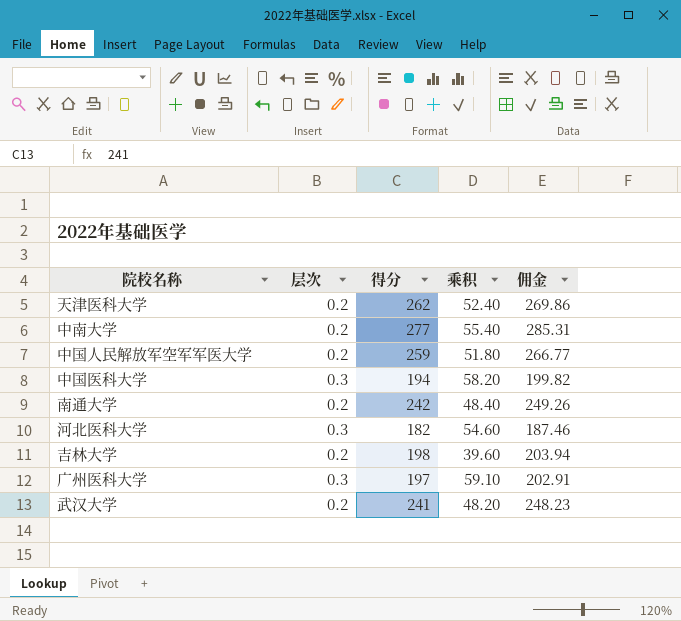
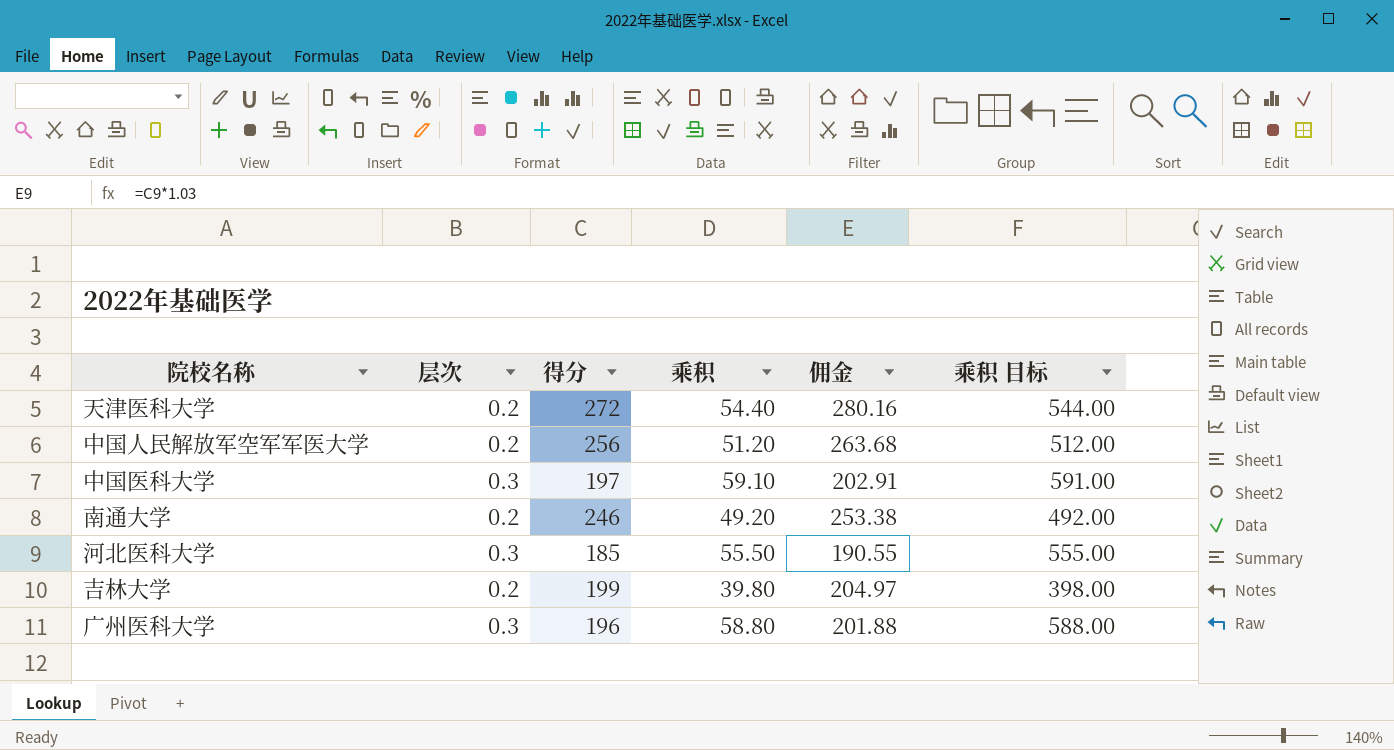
column 乘积 目标 | formula: none -> [乘积] * 10
row 中南大学: 0.2 | 277 | 55.40 | 285.31 -> none
row 武汉大学: 0.2 | 241 | 48.20 | 248.23 -> none
天津医科大学 | 得分: 262 -> 272
天津医科大学 | 乘积: 52.40 -> 54.40
天津医科大学 | 佣金: 269.86 -> 280.16
中国人民解放军空军军医大学 | 得分: 259 -> 256
中国人民解放军空军军医大学 | 乘积: 51.80 -> 51.20
中国人民解放军空军军医大学 | 佣金: 266.77 -> 263.68
中国医科大学 | 得分: 194 -> 197
中国医科大学 | 乘积: 58.20 -> 59.10
中国医科大学 | 佣金: 199.82 -> 202.91
南通大学 | 得分: 242 -> 246
南通大学 | 乘积: 48.40 -> 49.20
南通大学 | 佣金: 249.26 -> 253.38
河北医科大学 | 得分: 182 -> 185
河北医科大学 | 乘积: 54.60 -> 55.50
河北医科大学 | 佣金: 187.46 -> 190.55
吉林大学 | 得分: 198 -> 199
吉林大学 | 乘积: 39.60 -> 39.80
吉林大学 | 佣金: 203.94 -> 204.97
广州医科大学 | 得分: 197 -> 196
广州医科大学 | 乘积: 59.10 -> 58.80
广州医科大学 | 佣金: 202.91 -> 201.88

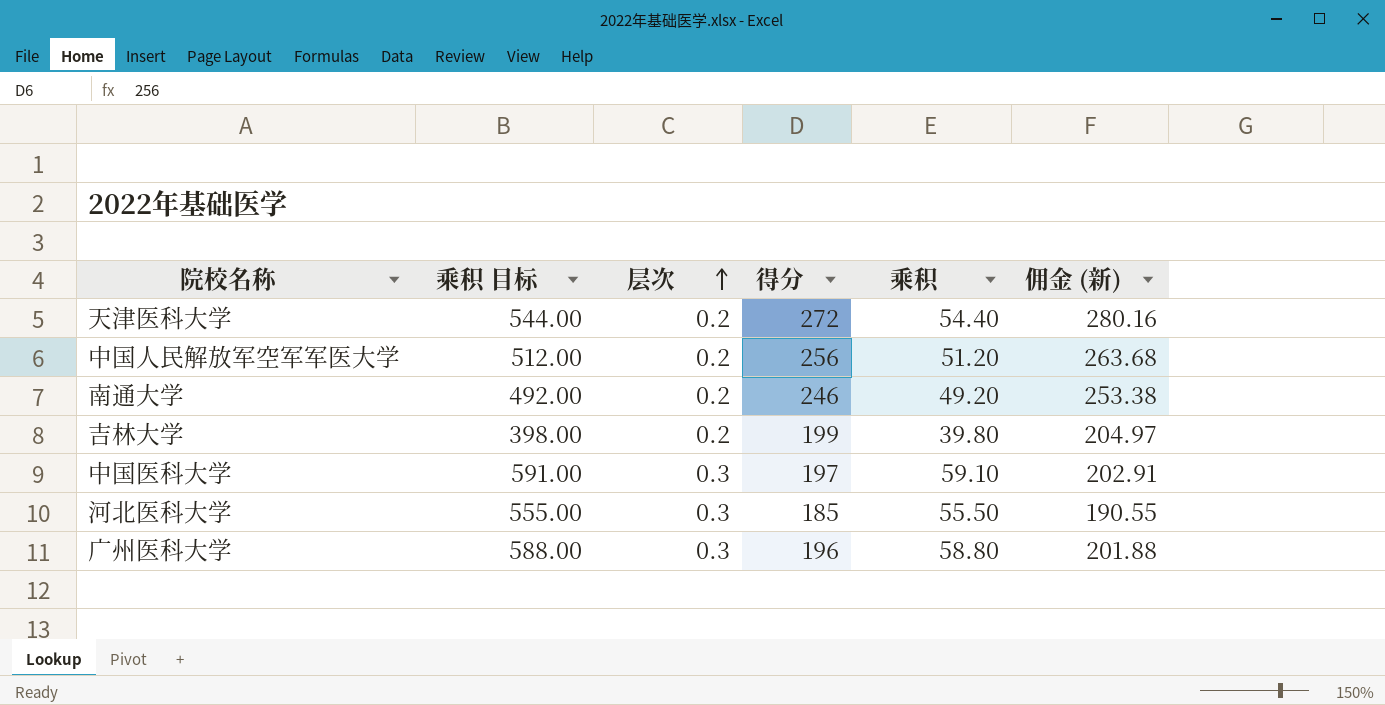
row order: none -> 层次 ascending
column 乘积 目标 | position: 6 -> 2
column name: 佣金 -> 佣金 (新)

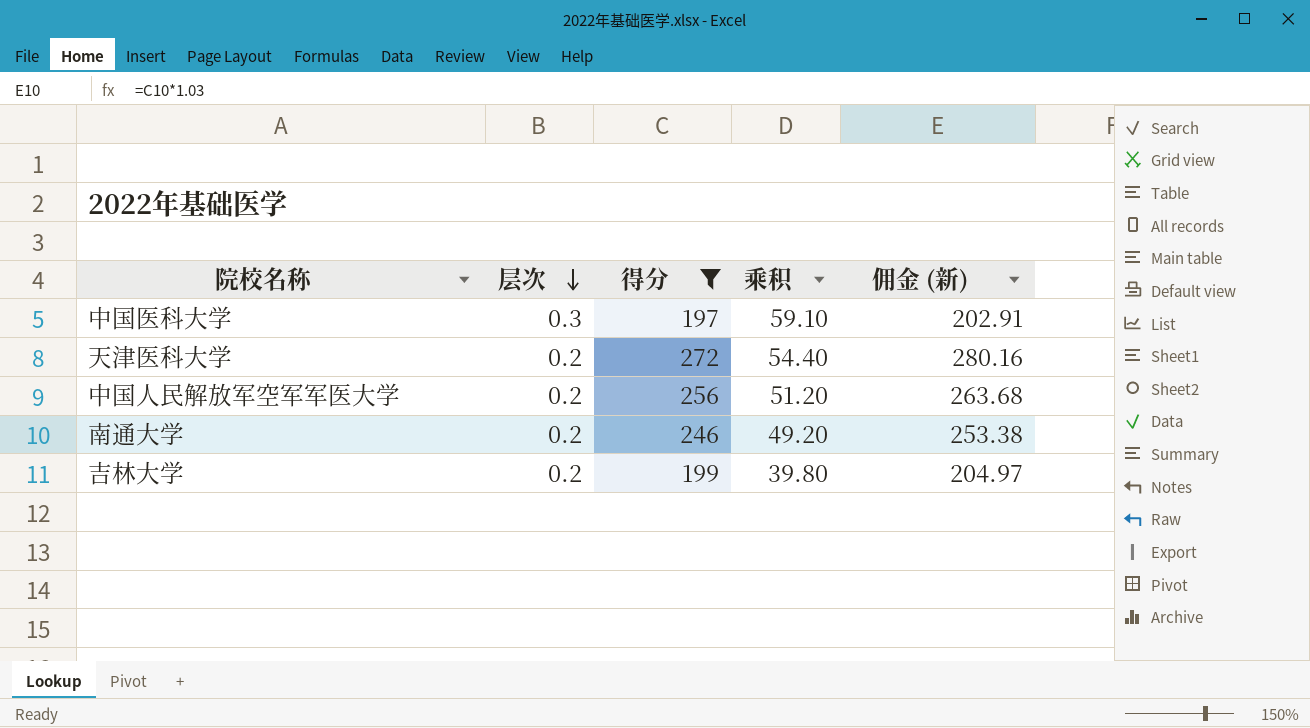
filter: none -> 得分 >= 197
row order: 层次 ascending -> 层次 descending
column 乘积 目标 | formula: [乘积] * 10 -> none

